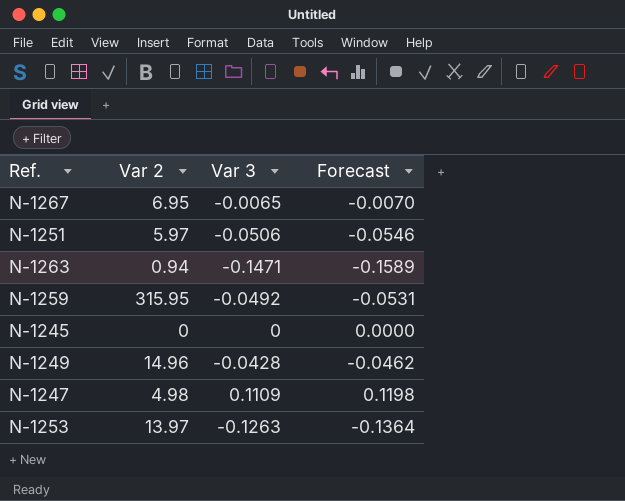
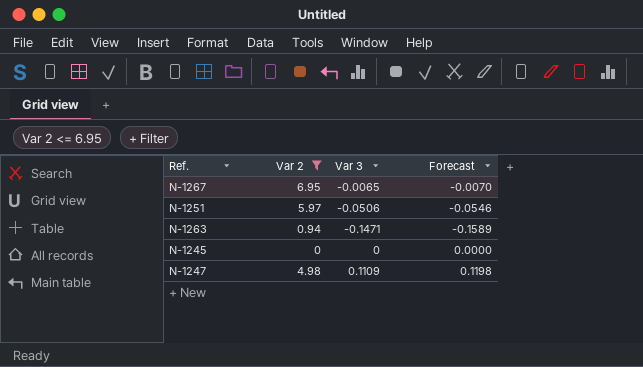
filter: none -> Var 2 <= 6.95

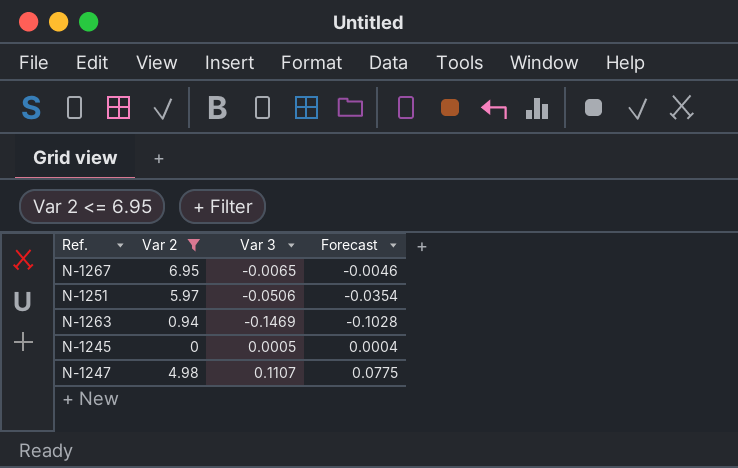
column Forecast | formula: [Var 3] * 1.08 -> [Var 3] * 0.7
N-1263 | Var 3: -0.1471 -> -0.1469
N-1245 | Var 3: 0 -> 0.0005
N-1247 | Var 3: 0.1109 -> 0.1107

